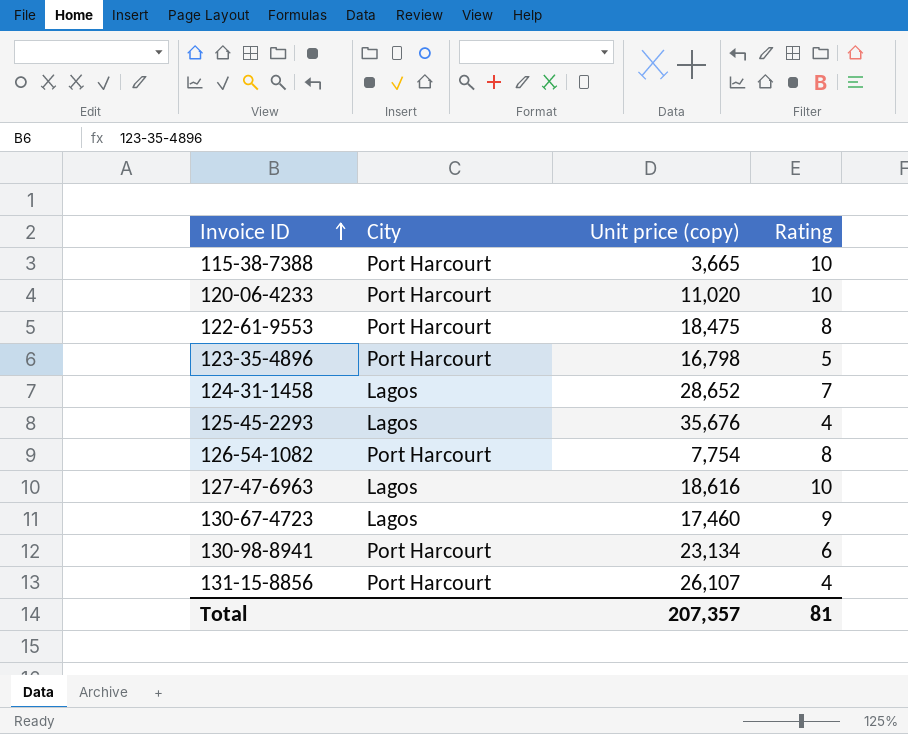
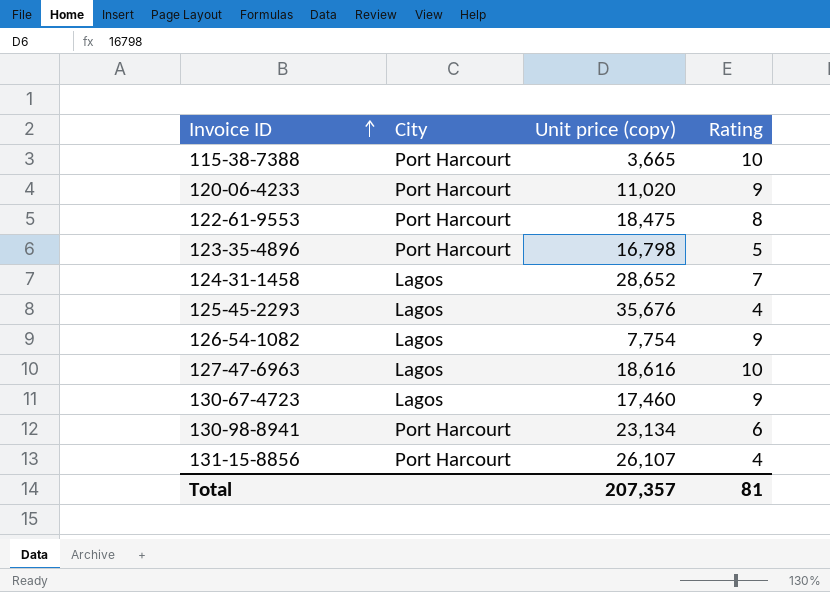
120-06-4233 | Rating: 10 -> 9
126-54-1082 | City: Port Harcourt -> Lagos
126-54-1082 | Rating: 8 -> 9

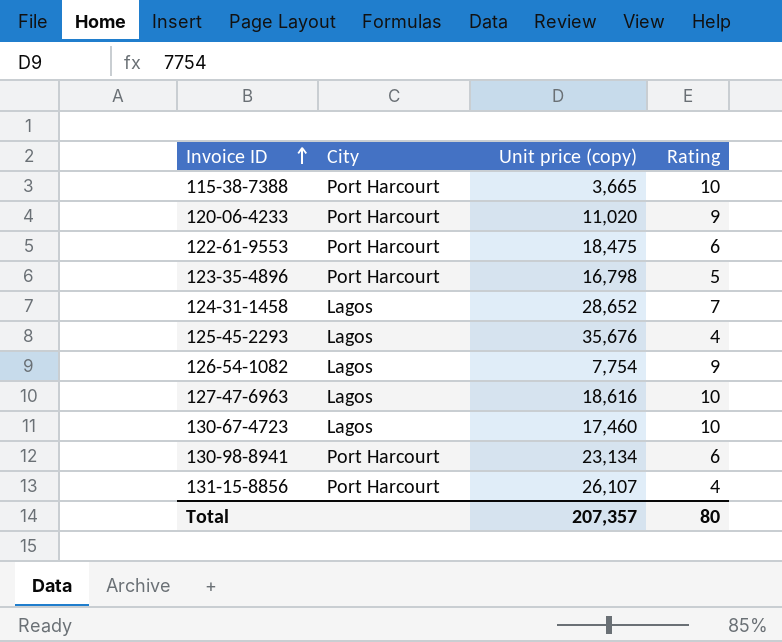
122-61-9553 | Rating: 8 -> 6
130-67-4723 | Rating: 9 -> 10
Total | Rating: 81 -> 80

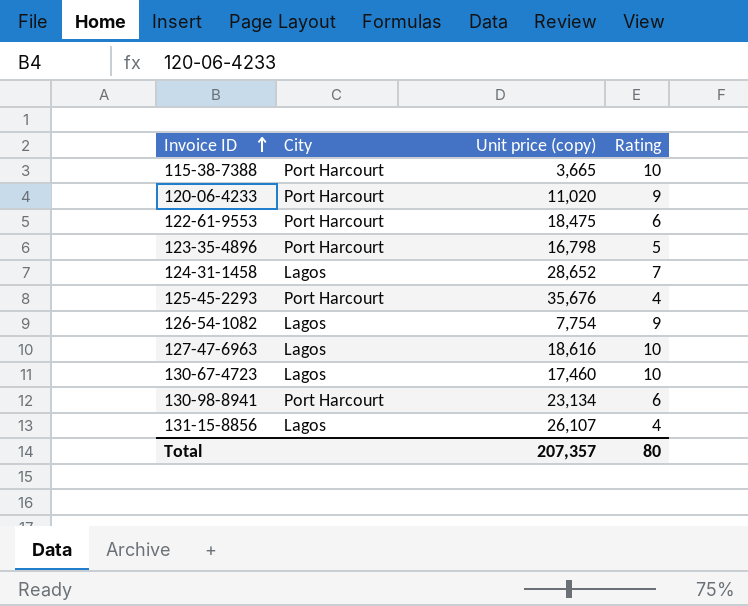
125-45-2293 | City: Lagos -> Port Harcourt
131-15-8856 | City: Port Harcourt -> Lagos

